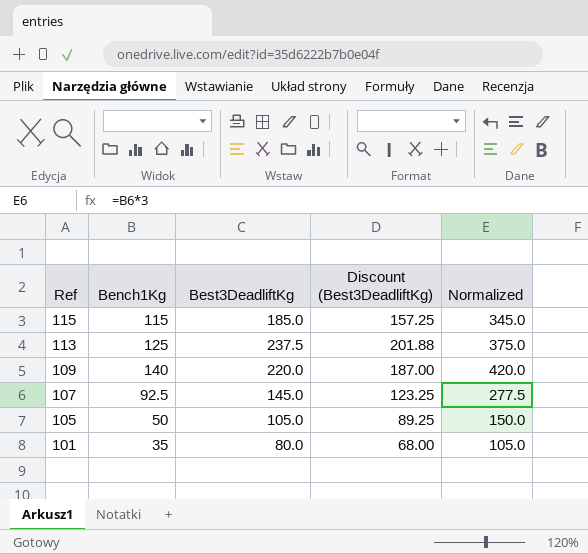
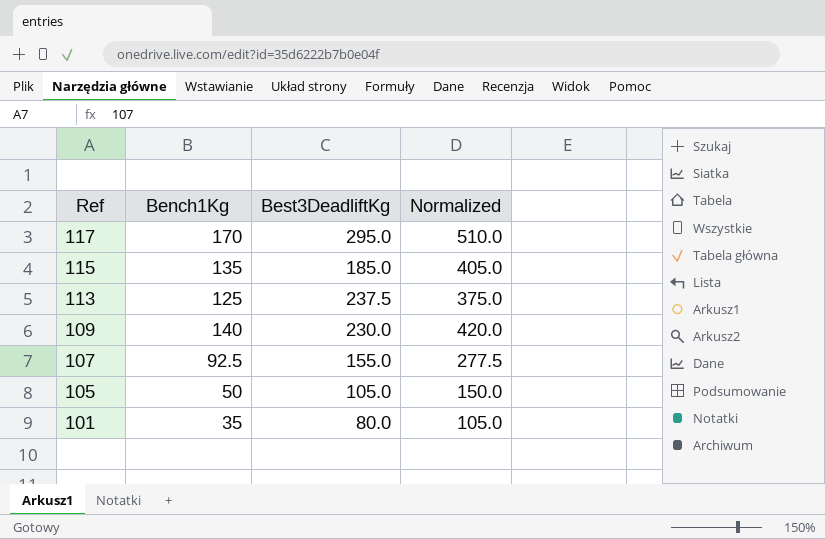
column Discount (Best3DeadliftKg) | formula: [Best3DeadliftKg] * 0.85 -> none
row 117: none -> 170 | 295.0 | 510.0
115 | Bench1Kg: 115 -> 135
115 | Normalized: 345.0 -> 405.0
109 | Best3DeadliftKg: 220.0 -> 230.0
107 | Best3DeadliftKg: 145.0 -> 155.0

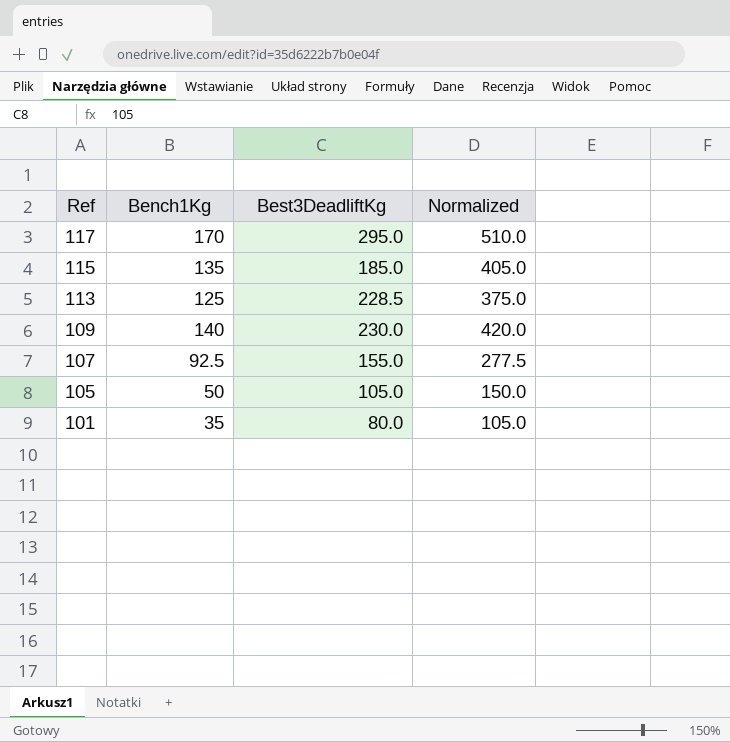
113 | Best3DeadliftKg: 237.5 -> 228.5

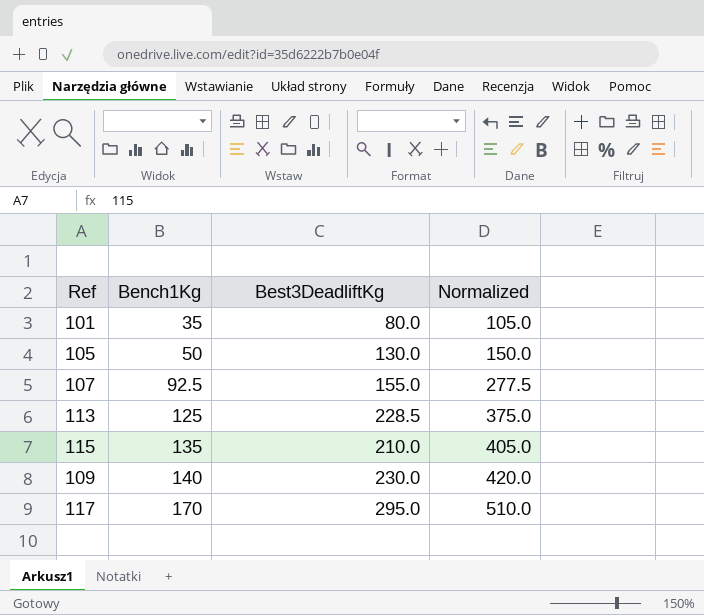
row order: Ref descending -> Bench1Kg ascending
105 | Best3DeadliftKg: 105.0 -> 130.0
115 | Best3DeadliftKg: 185.0 -> 210.0

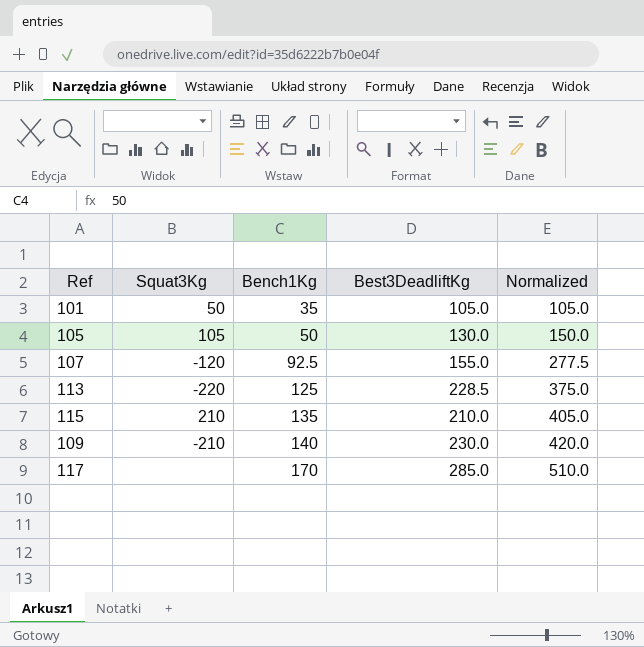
column Squat3Kg | position: none -> 2
101 | Best3DeadliftKg: 80.0 -> 105.0
117 | Best3DeadliftKg: 295.0 -> 285.0

